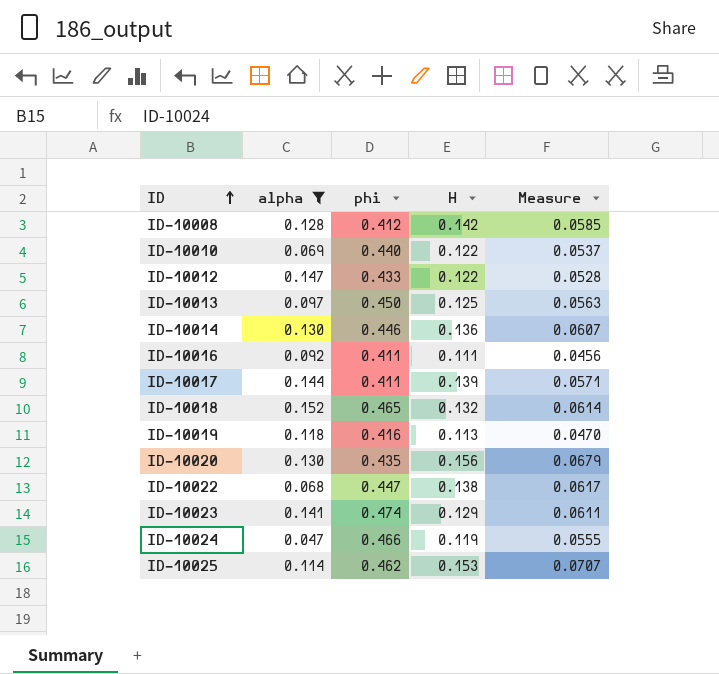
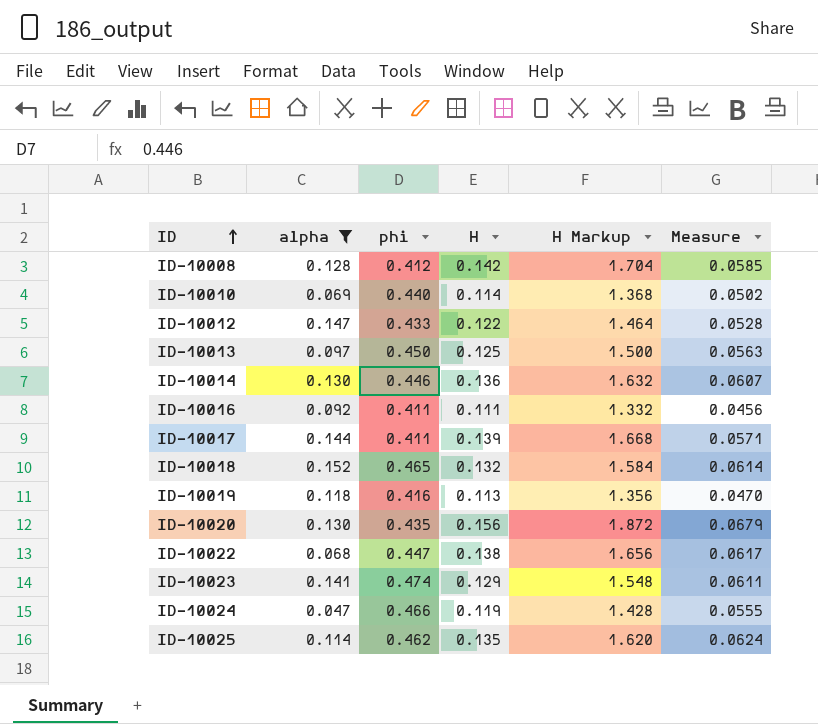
column H Markup | formula: none -> [H] * 12
ID-10010 | H: 0.122 -> 0.114
ID-10010 | Measure: 0.0537 -> 0.0502
ID-10025 | H: 0.153 -> 0.135
ID-10025 | Measure: 0.0707 -> 0.0624

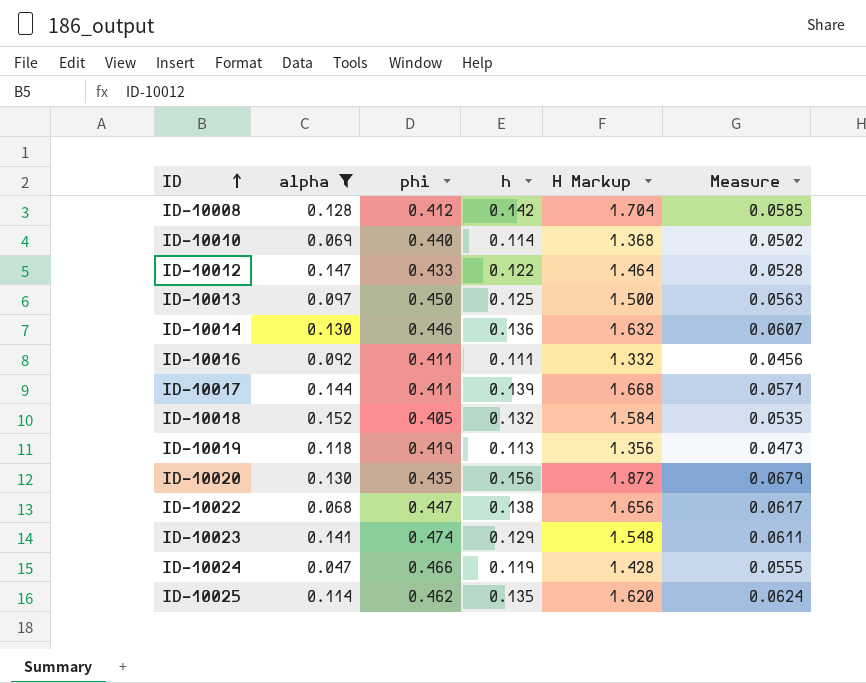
column name: H -> h
ID-10018 | phi: 0.465 -> 0.405
ID-10018 | Measure: 0.0614 -> 0.0535
ID-10019 | phi: 0.416 -> 0.419
ID-10019 | Measure: 0.0470 -> 0.0473

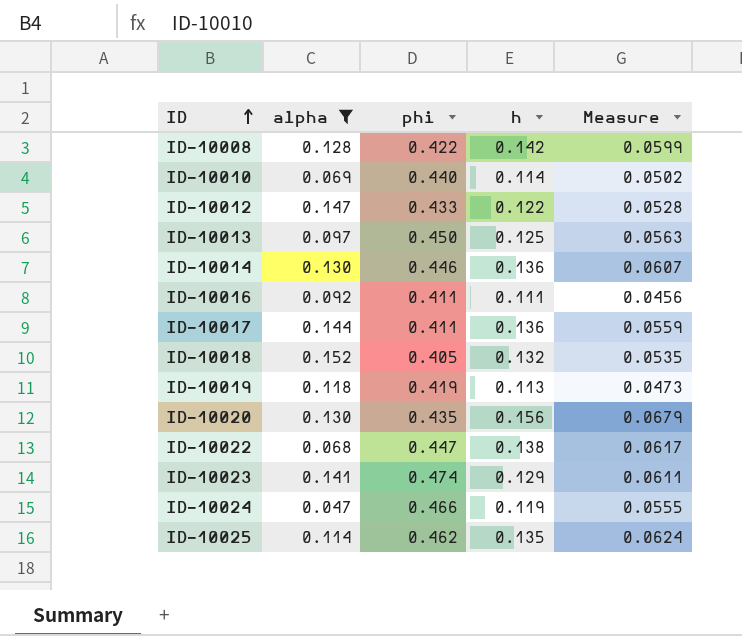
column H Markup | formula: [h] * 12 -> none
ID-10008 | phi: 0.412 -> 0.422
ID-10008 | Measure: 0.0585 -> 0.0599
ID-10017 | h: 0.139 -> 0.136
ID-10017 | Measure: 0.0571 -> 0.0559

